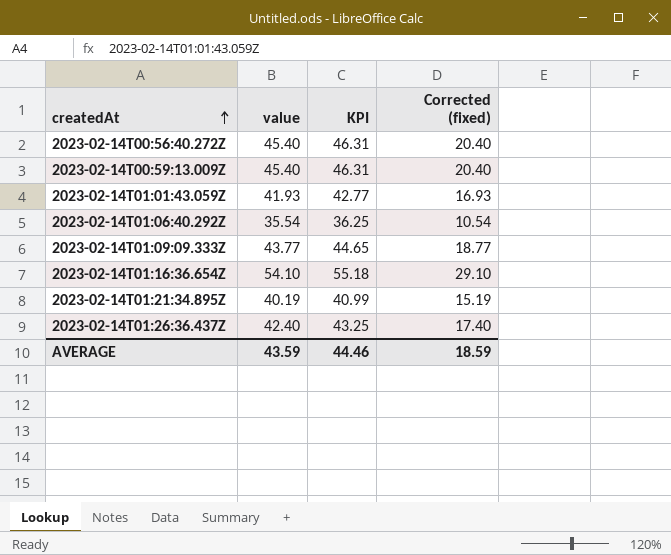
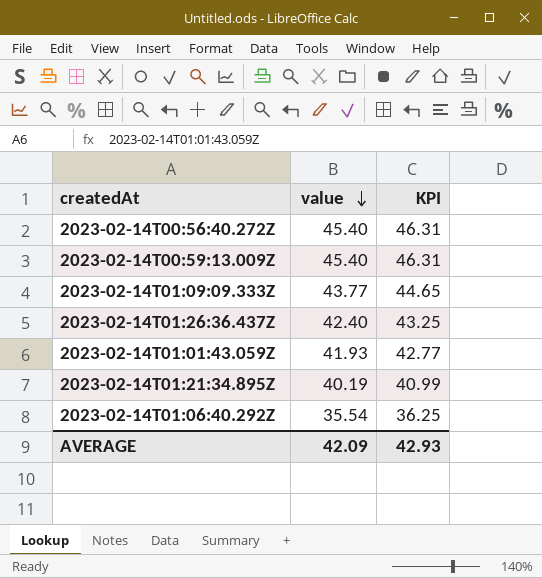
row order: createdAt ascending -> value descending
column Corrected (fixed) | formula: [value] - 25 -> none
row 2023-02-14T01:16:36.654Z: 54.10 | 55.18 | 29.10 -> none
AVERAGE | value: 43.59 -> 42.09
AVERAGE | KPI: 44.46 -> 42.93

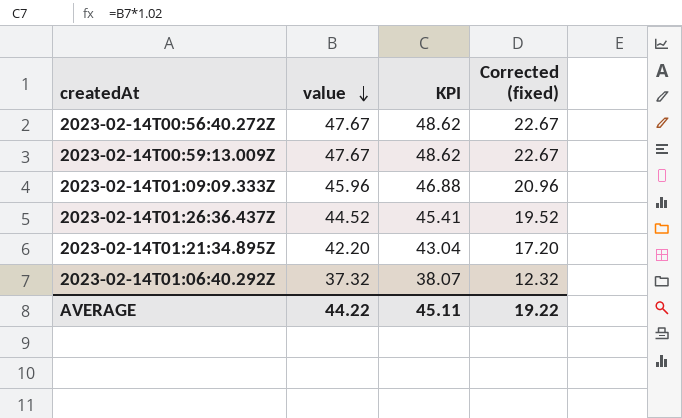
column Corrected (fixed) | formula: none -> [value] - 25
row 2023-02-14T01:01:43.059Z: 41.93 | 42.77 -> none
2023-02-14T00:56:40.272Z | value: 45.40 -> 47.67
2023-02-14T00:56:40.272Z | KPI: 46.31 -> 48.62
2023-02-14T00:59:13.009Z | value: 45.40 -> 47.67
2023-02-14T00:59:13.009Z | KPI: 46.31 -> 48.62
2023-02-14T01:09:09.333Z | value: 43.77 -> 45.96
2023-02-14T01:09:09.333Z | KPI: 44.65 -> 46.88
2023-02-14T01:26:36.437Z | value: 42.40 -> 44.52
2023-02-14T01:26:36.437Z | KPI: 43.25 -> 45.41
2023-02-14T01:21:34.895Z | value: 40.19 -> 42.20
2023-02-14T01:21:34.895Z | KPI: 40.99 -> 43.04
2023-02-14T01:06:40.292Z | value: 35.54 -> 37.32
2023-02-14T01:06:40.292Z | KPI: 36.25 -> 38.07
AVERAGE | value: 42.09 -> 44.22
AVERAGE | KPI: 42.93 -> 45.11

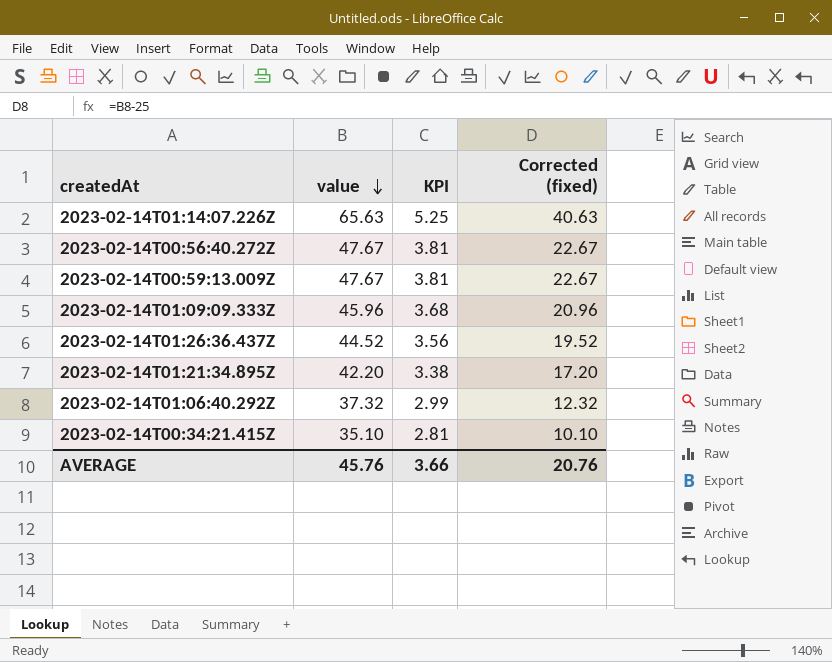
column KPI | formula: [value] * 1.02 -> [value] * 0.08
row 2023-02-14T01:14:07.226Z: none -> 65.63 | 5.25 | 40.63
row 2023-02-14T00:34:21.415Z: none -> 35.10 | 2.81 | 10.10
AVERAGE | value: 44.22 -> 45.76
AVERAGE | KPI: 45.11 -> 3.66
AVERAGE | Corrected (fixed): 19.22 -> 20.76

